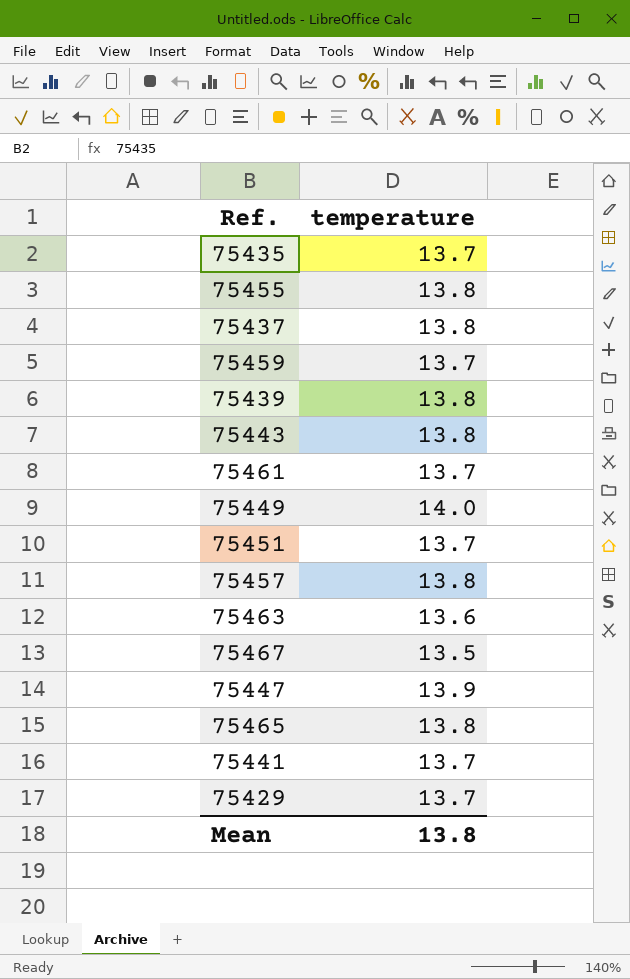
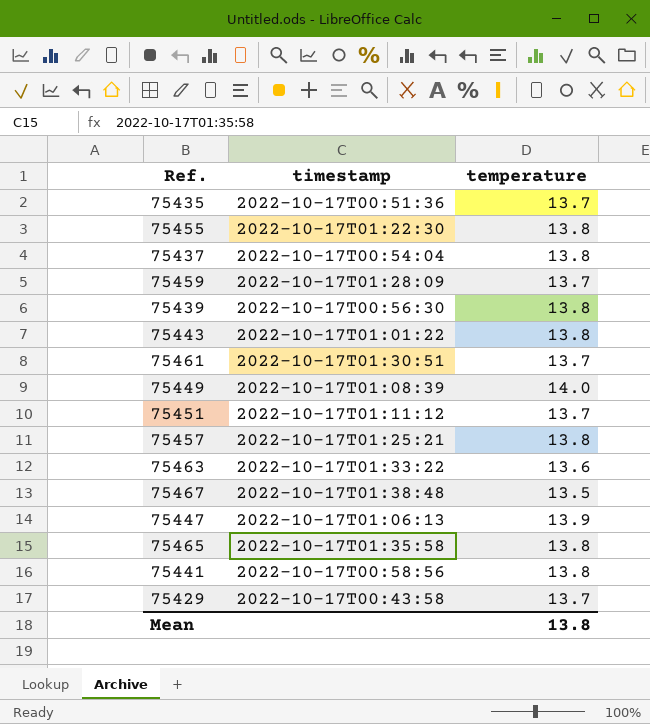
column timestamp | position: none -> 2
75441 | temperature: 13.7 -> 13.8

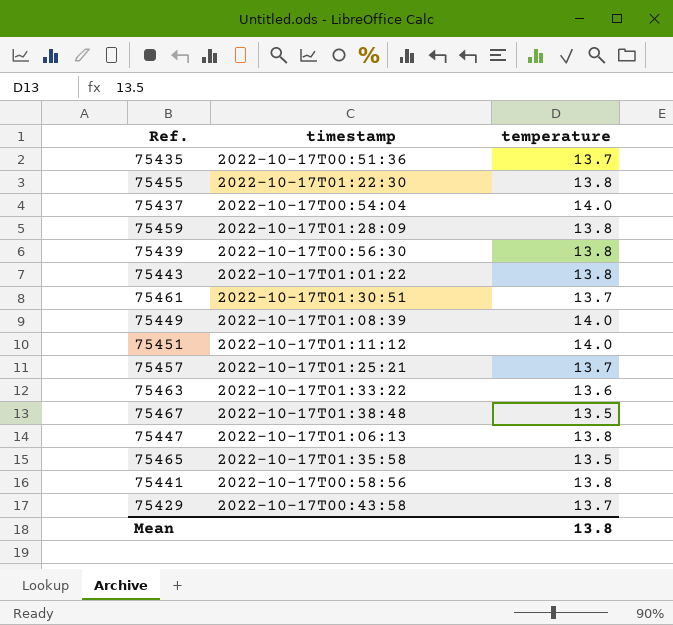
75437 | temperature: 13.8 -> 14.0
75459 | temperature: 13.7 -> 13.8
75451 | temperature: 13.7 -> 14.0
75457 | temperature: 13.8 -> 13.7
75447 | temperature: 13.9 -> 13.8
75465 | temperature: 13.8 -> 13.5

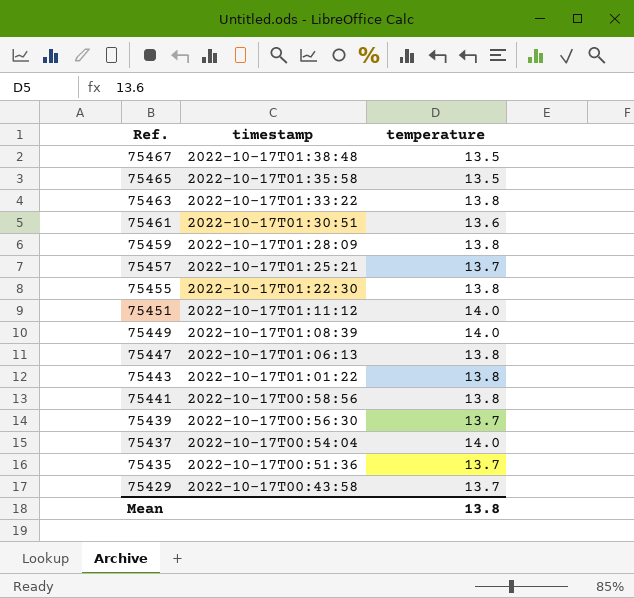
row order: none -> Ref. descending
75463 | temperature: 13.6 -> 13.8
75461 | temperature: 13.7 -> 13.6
75439 | temperature: 13.8 -> 13.7

